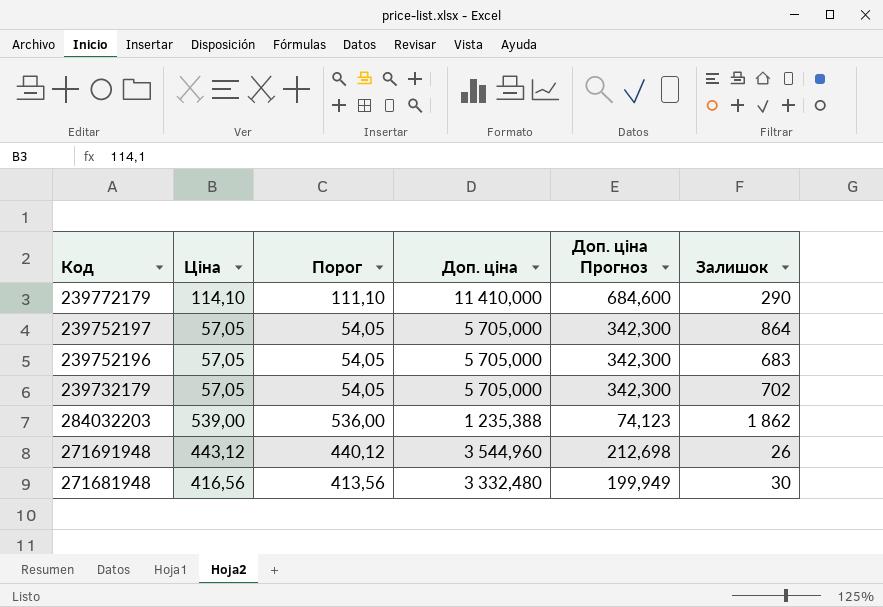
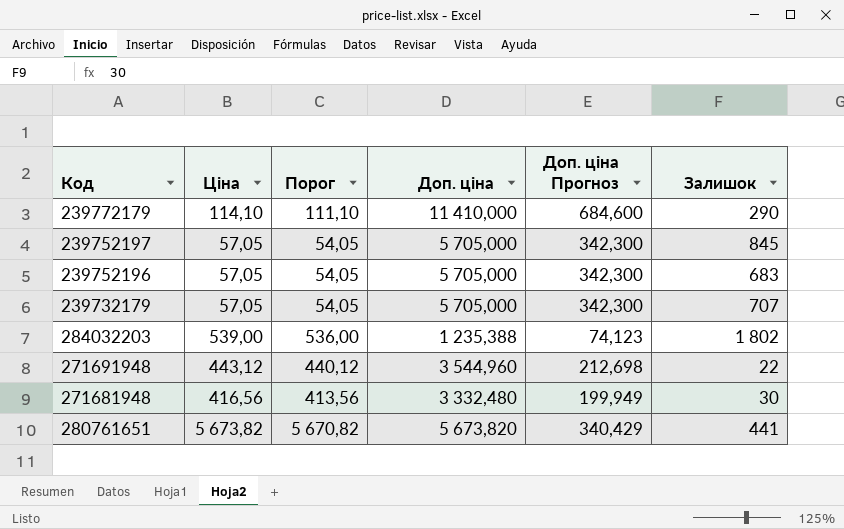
239752197 | Залишок: 864 -> 845
239732179 | Залишок: 702 -> 707
284032203 | Залишок: 1 862 -> 1 802
271691948 | Залишок: 26 -> 22
row 280761651: none -> 5 673,82 | 5 670,82 | 5 673,820 | 340,429 | 441

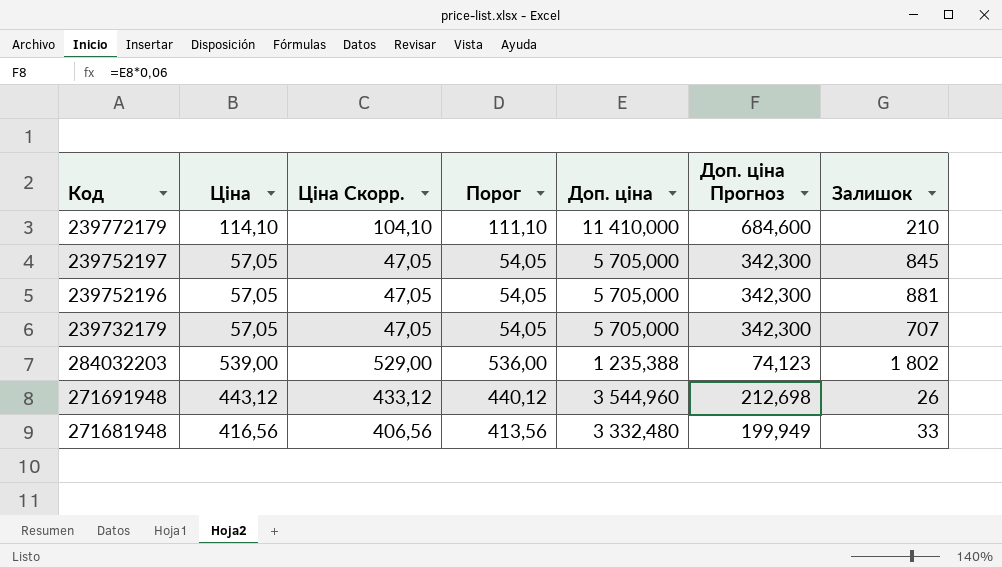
column Ціна Скорр. | formula: none -> [Ціна] - 10
row 280761651: 5 673,82 | 5 670,82 | 5 673,820 | 340,429 | 441 -> none
239772179 | Залишок: 290 -> 210
239752196 | Залишок: 683 -> 881
271691948 | Залишок: 22 -> 26
271681948 | Залишок: 30 -> 33

